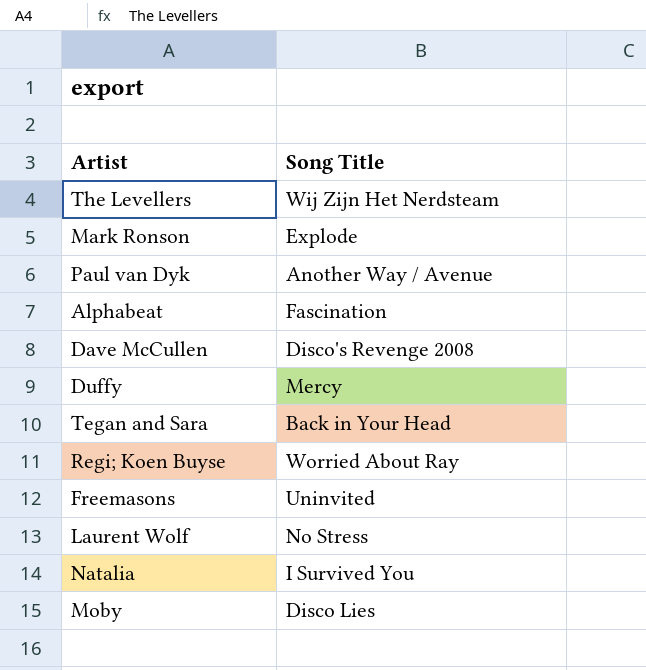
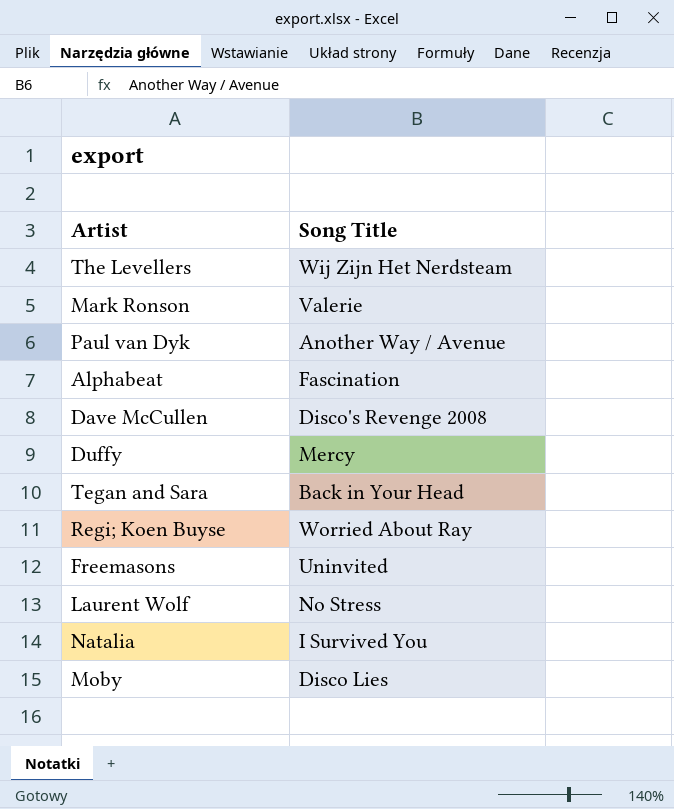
Mark Ronson | Song Title: Explode -> Valerie

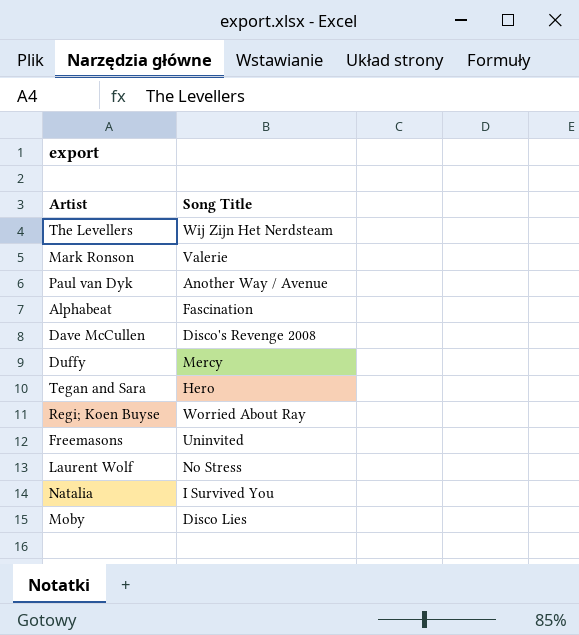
Tegan and Sara | Song Title: Back in Your Head -> Hero

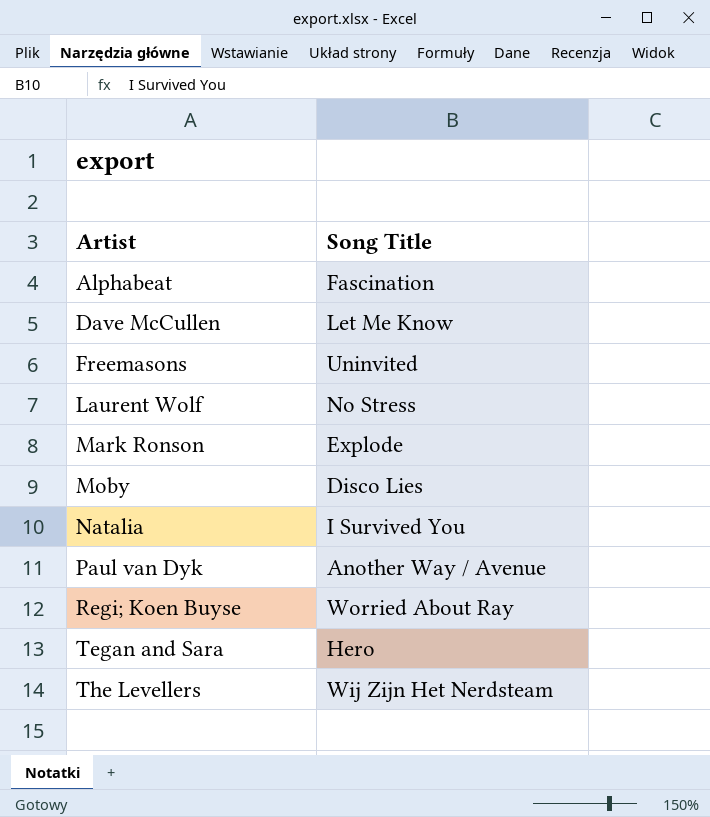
row order: none -> Artist ascending
row Duffy: Mercy -> none
Dave McCullen | Song Title: Disco's Revenge 2008 -> Let Me Know
Mark Ronson | Song Title: Valerie -> Explode

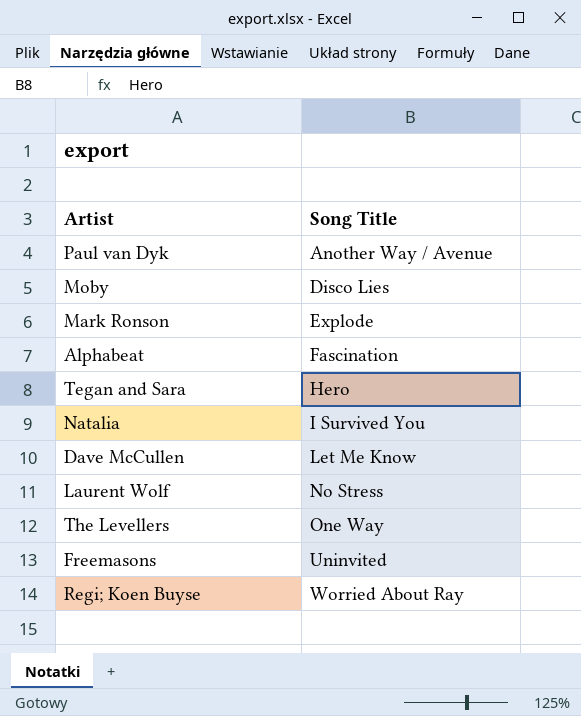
row order: Artist ascending -> Song Title ascending
The Levellers | Song Title: Wij Zijn Het Nerdsteam -> One Way

